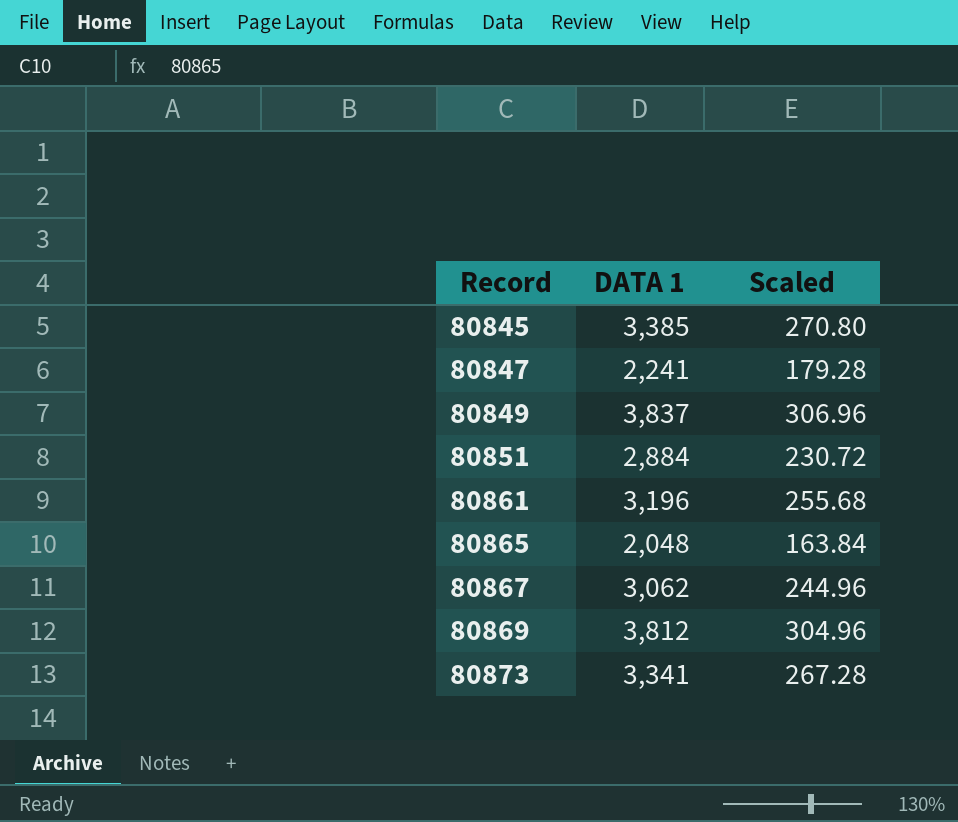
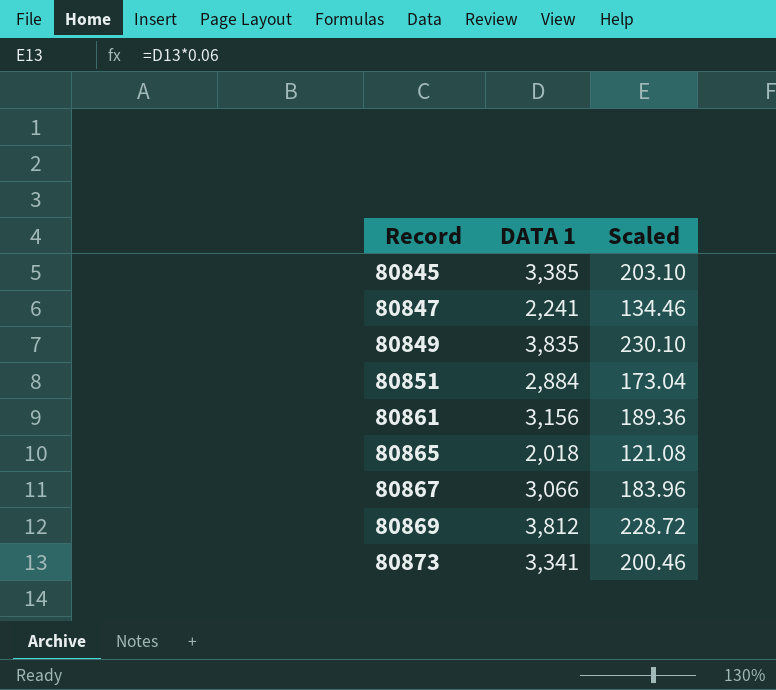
column Scaled | formula: [DATA 1] * 0.08 -> [DATA 1] * 0.06
80849 | DATA 1: 3,837 -> 3,835
80861 | DATA 1: 3,196 -> 3,156
80865 | DATA 1: 2,048 -> 2,018
80867 | DATA 1: 3,062 -> 3,066

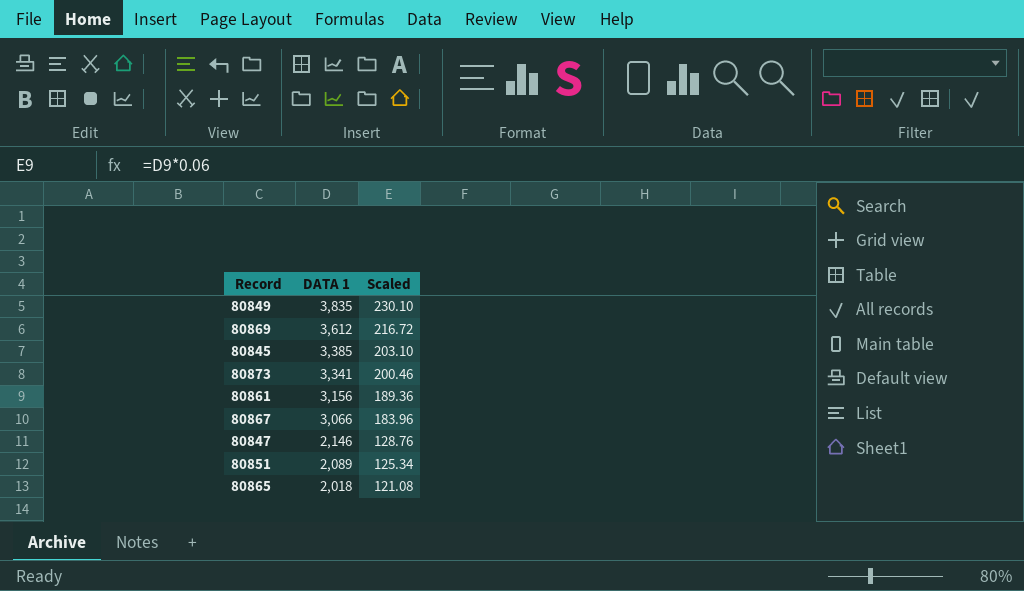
row order: Record ascending -> DATA 1 descending
80869 | DATA 1: 3,812 -> 3,612
80869 | Scaled: 228.72 -> 216.72
80847 | DATA 1: 2,241 -> 2,146
80847 | Scaled: 134.46 -> 128.76
80851 | DATA 1: 2,884 -> 2,089
80851 | Scaled: 173.04 -> 125.34

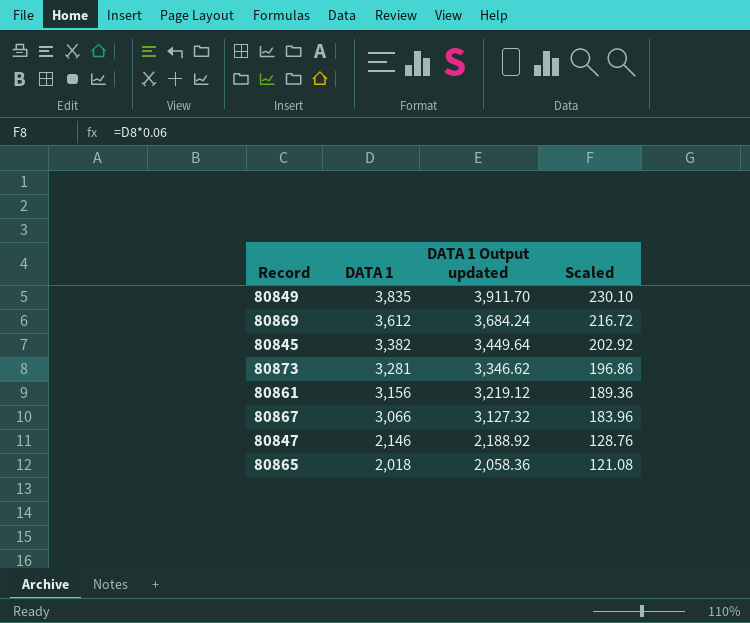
column DATA 1 Output updated | formula: none -> [DATA 1] * 1.02
row 80851: 2,089 | 125.34 -> none
80845 | DATA 1: 3,385 -> 3,382
80845 | Scaled: 203.10 -> 202.92
80873 | DATA 1: 3,341 -> 3,281
80873 | Scaled: 200.46 -> 196.86

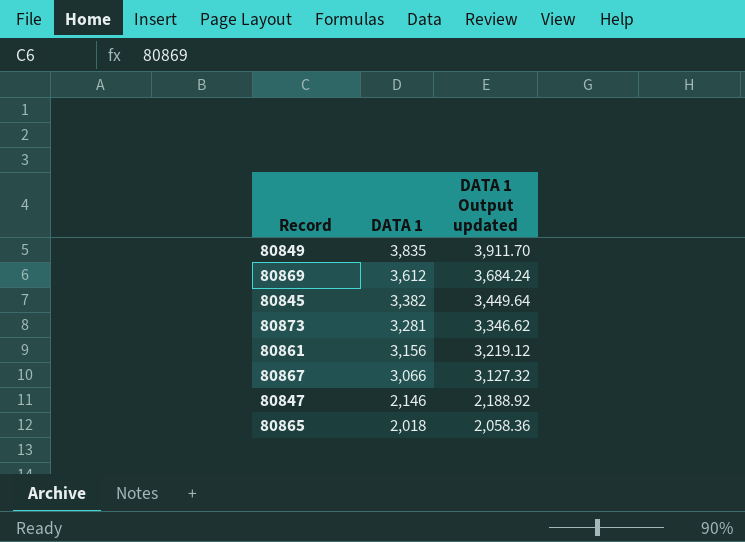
column Scaled | formula: [DATA 1] * 0.06 -> none

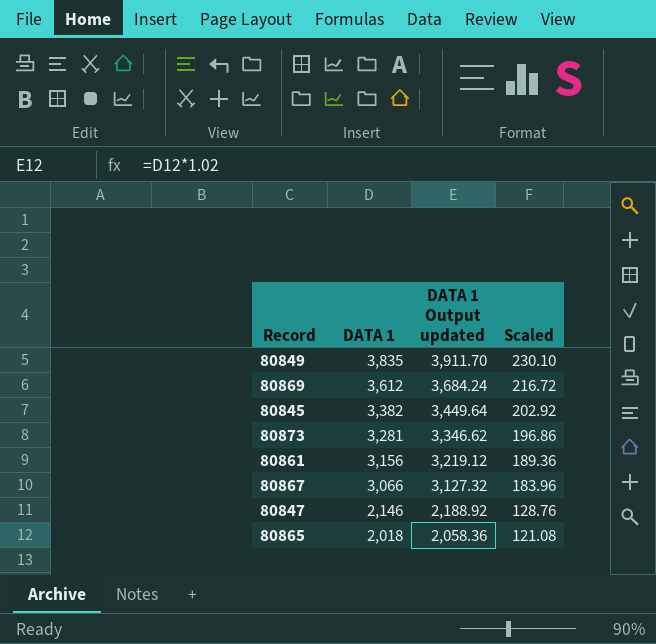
column Scaled | formula: none -> [DATA 1] * 0.06

